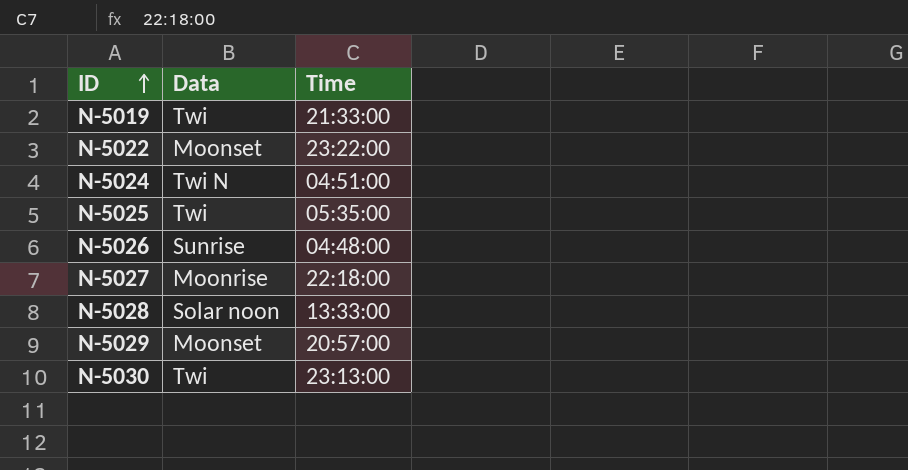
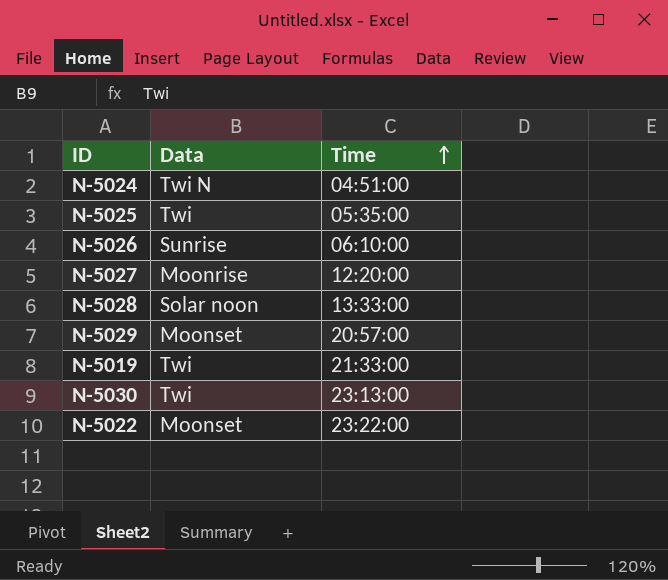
row order: ID ascending -> Time ascending
N-5026 | Time: 04:48:00 -> 06:10:00
N-5027 | Time: 22:18:00 -> 12:20:00

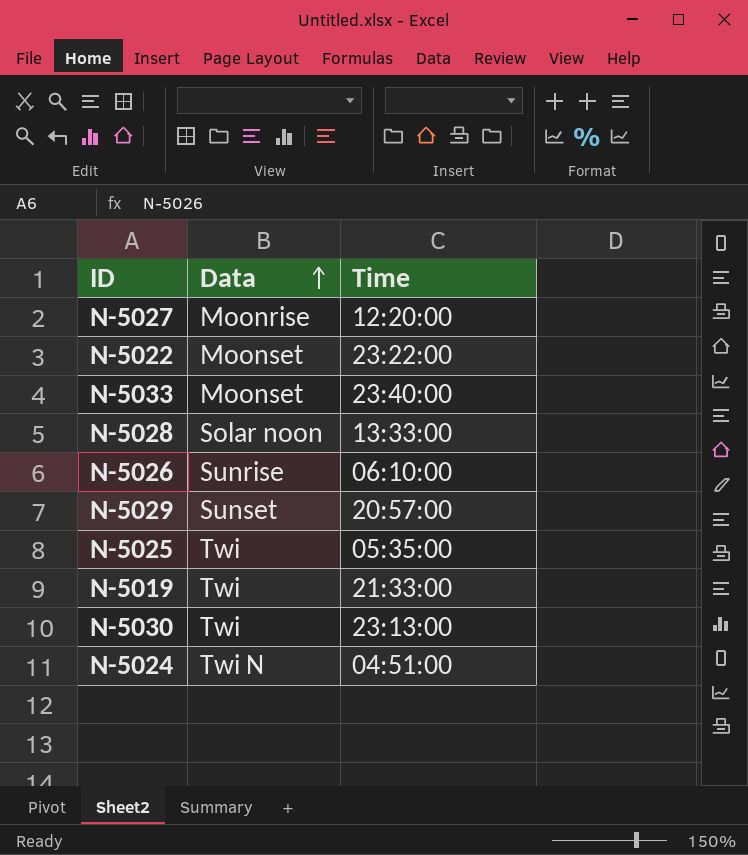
row order: Time ascending -> Data ascending
row N-5033: none -> Moonset | 23:40:00
N-5029 | Data: Moonset -> Sunset

